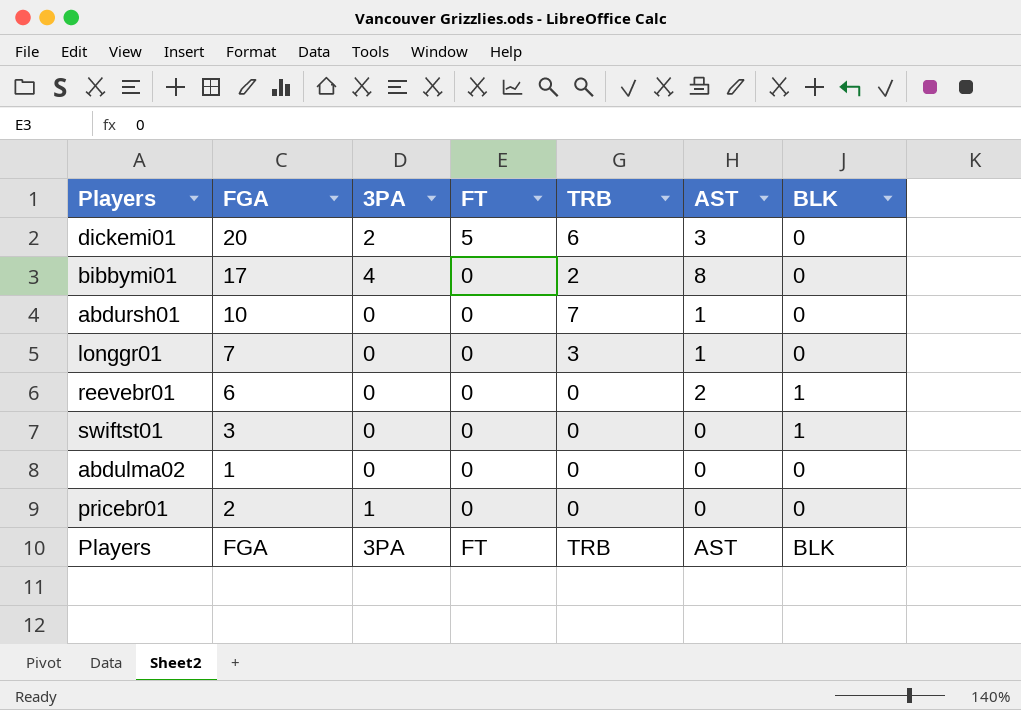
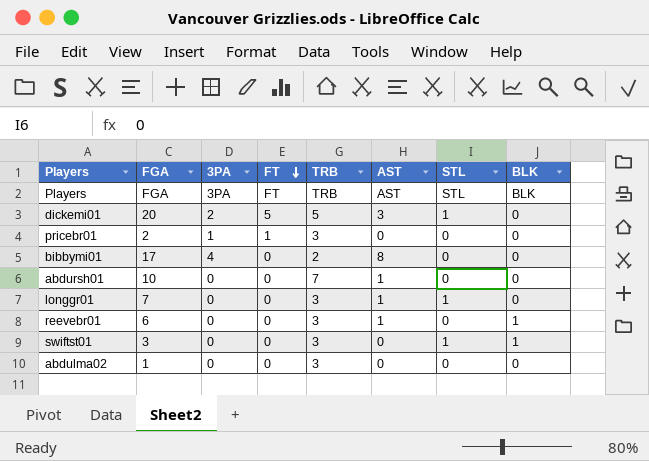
row order: none -> FT descending
column STL | position: none -> 7
dickemi01 | TRB: 6 -> 5
pricebr01 | FT: 0 -> 1
pricebr01 | TRB: 0 -> 3
reevebr01 | TRB: 0 -> 3
reevebr01 | AST: 2 -> 1
swiftst01 | TRB: 0 -> 3
abdulma02 | TRB: 0 -> 3

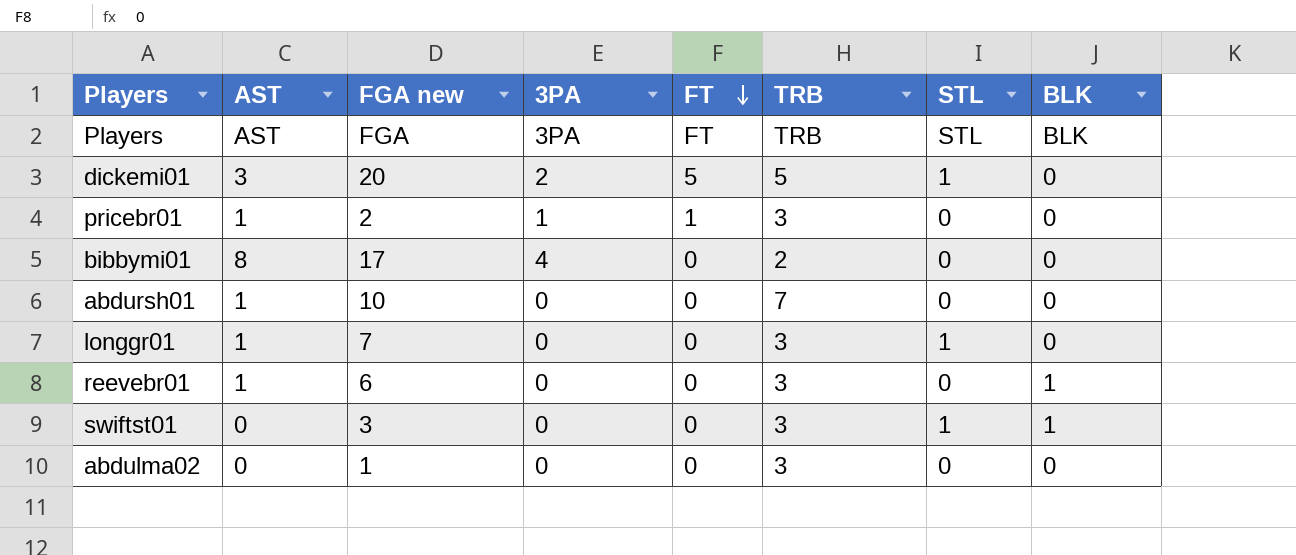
column AST | position: 6 -> 2
column name: FGA -> FGA new
pricebr01 | AST: 0 -> 1

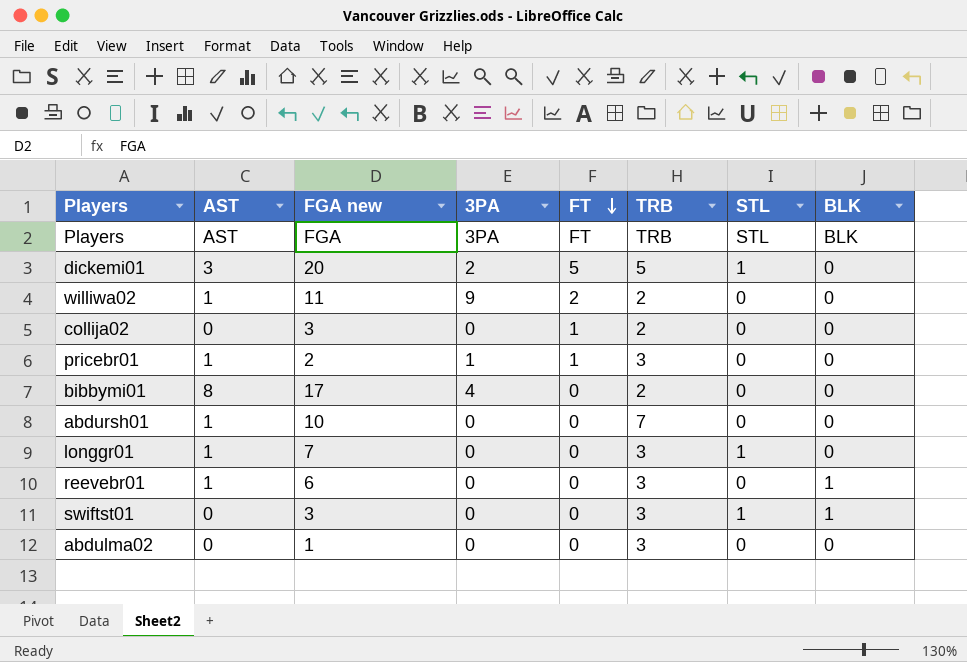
row williwa02: none -> 1 | 11 | 9 | 2 | 2 | 0 | 0
row collija02: none -> 0 | 3 | 0 | 1 | 2 | 0 | 0

